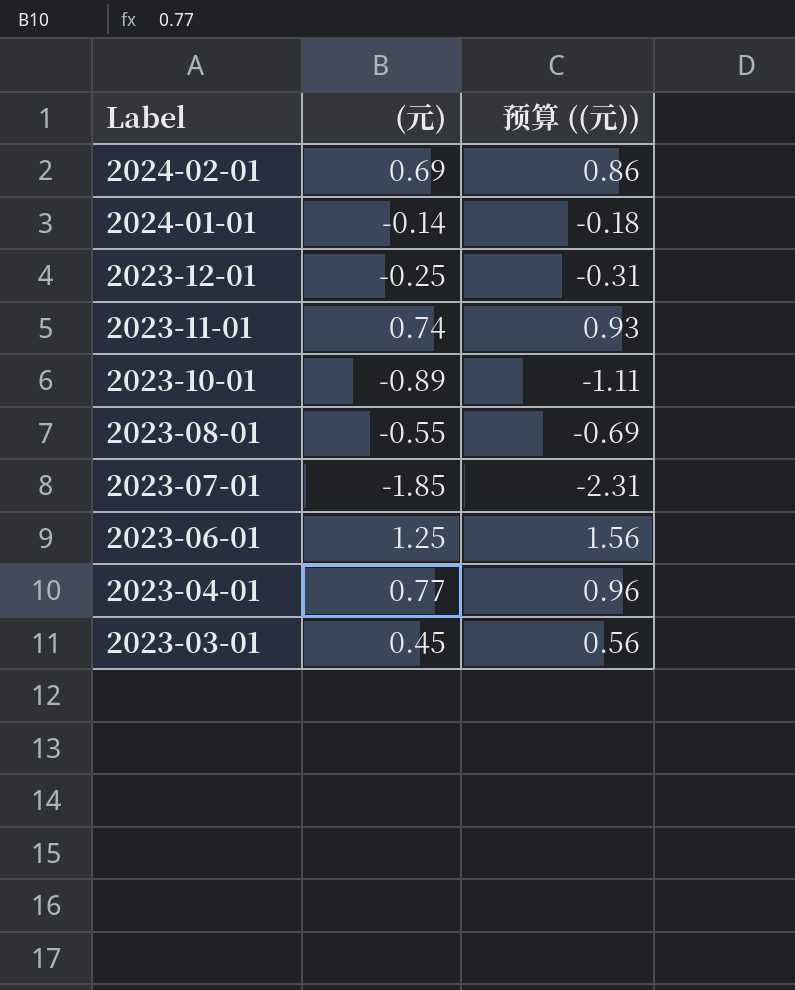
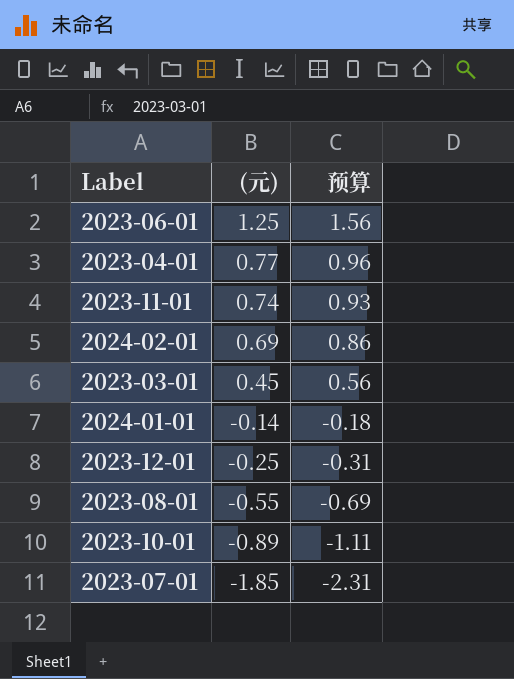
row order: Label descending -> (元) descending
column name: 预算 ((元)) -> 预算

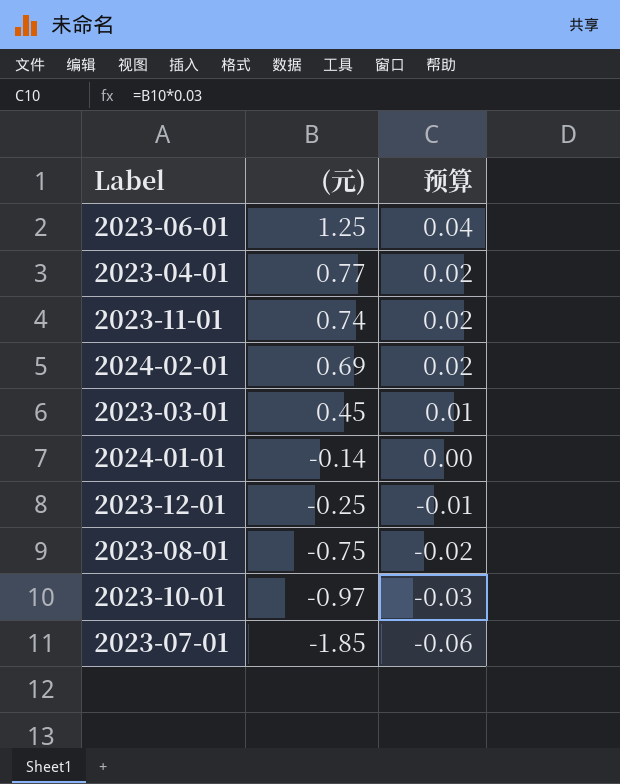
column 预算 | formula: [(元)] * 1.25 -> [(元)] * 0.03
2023-08-01 | (元): -0.55 -> -0.75
2023-10-01 | (元): -0.89 -> -0.97

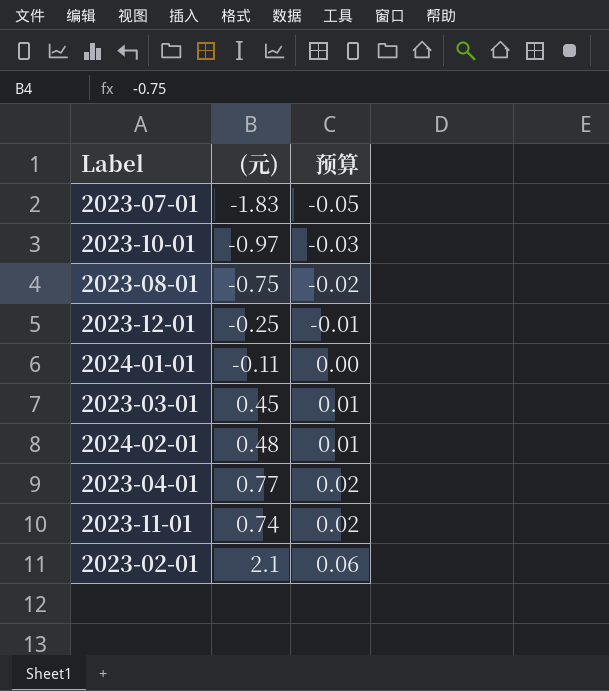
row order: (元) descending -> 预算 ascending
row 2023-06-01: 1.25 | 0.04 -> none
2023-07-01 | (元): -1.85 -> -1.83
2023-07-01 | 预算: -0.06 -> -0.05
2024-01-01 | (元): -0.14 -> -0.11
2024-02-01 | (元): 0.69 -> 0.48
2024-02-01 | 预算: 0.02 -> 0.01
row 2023-02-01: none -> 2.1 | 0.06

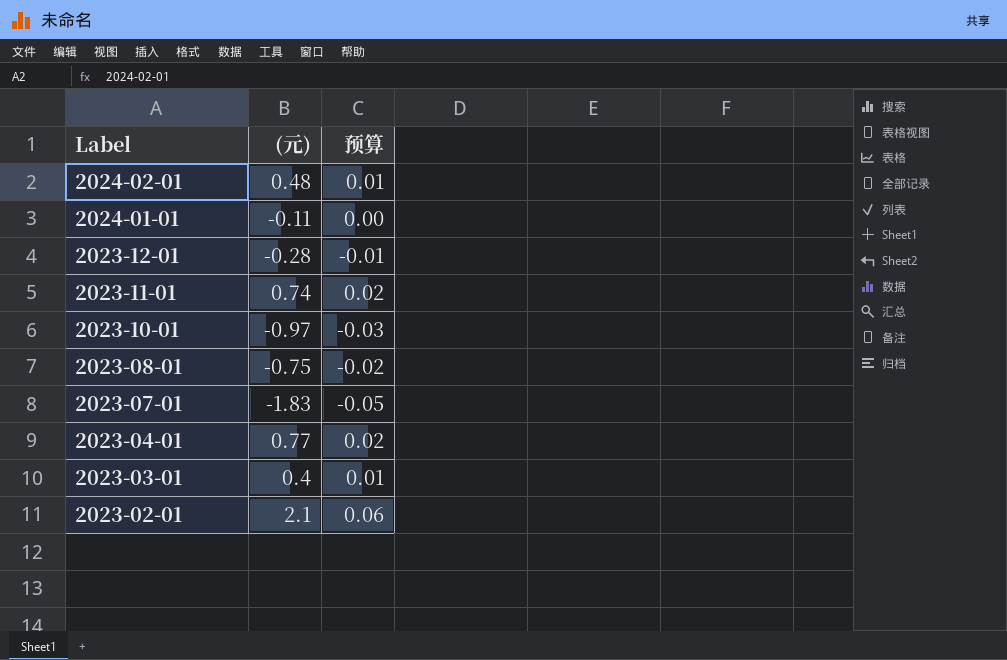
row order: 预算 ascending -> Label descending
2023-12-01 | (元): -0.25 -> -0.28
2023-03-01 | (元): 0.45 -> 0.4

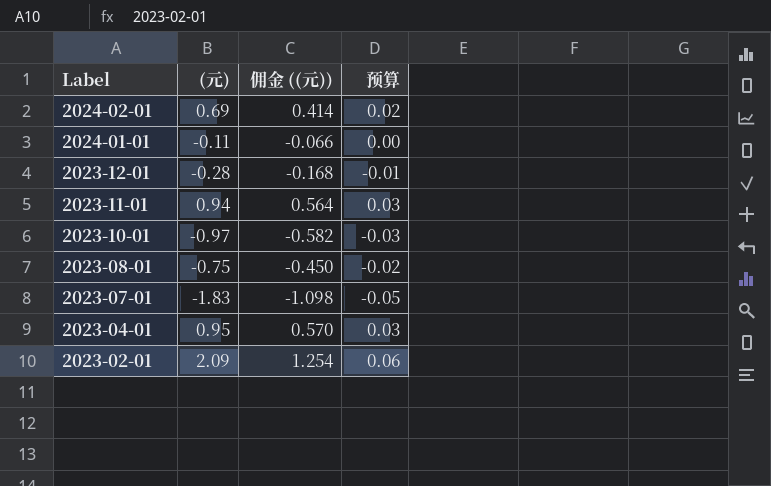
column 佣金 ((元)) | formula: none -> [(元)] * 0.6
row 2023-03-01: 0.4 | 0.01 -> none
2024-02-01 | (元): 0.48 -> 0.69
2024-02-01 | 预算: 0.01 -> 0.02
2023-11-01 | (元): 0.74 -> 0.94
2023-11-01 | 预算: 0.02 -> 0.03
2023-04-01 | (元): 0.77 -> 0.95
2023-04-01 | 预算: 0.02 -> 0.03
2023-02-01 | (元): 2.1 -> 2.09

